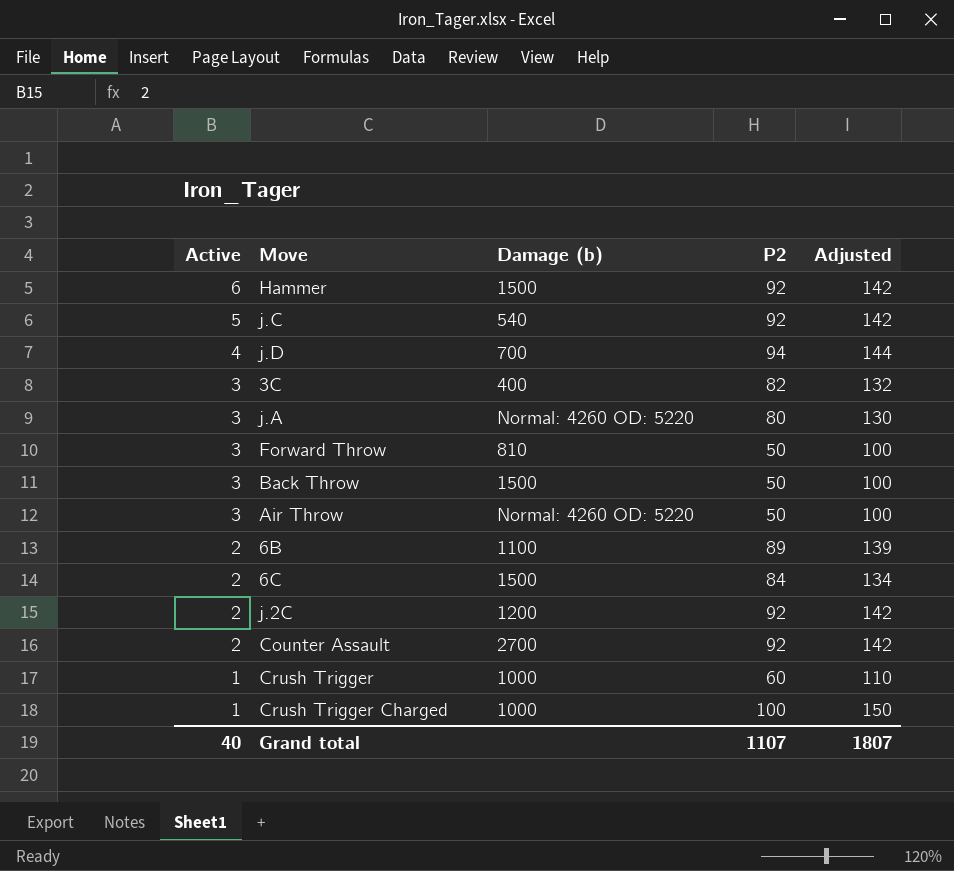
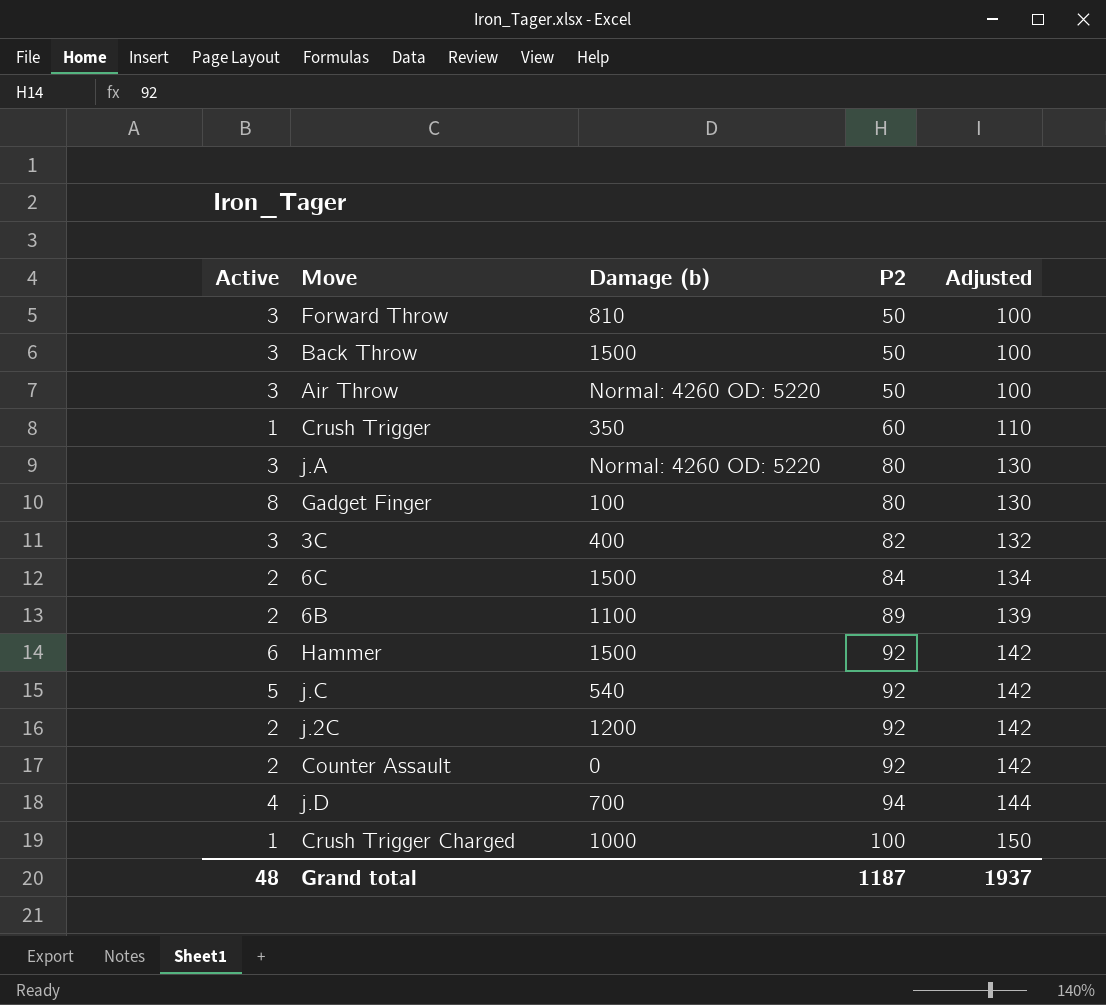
row order: Active descending -> P2 ascending
Crush Trigger | Damage (b): 1000 -> 350
row Gadget Finger: none -> 8 | 100 | 80 | 130
Counter Assault | Damage (b): 2700 -> 0
Grand total | Active: 40 -> 48
Grand total | P2: 1107 -> 1187
Grand total | Adjusted: 1807 -> 1937

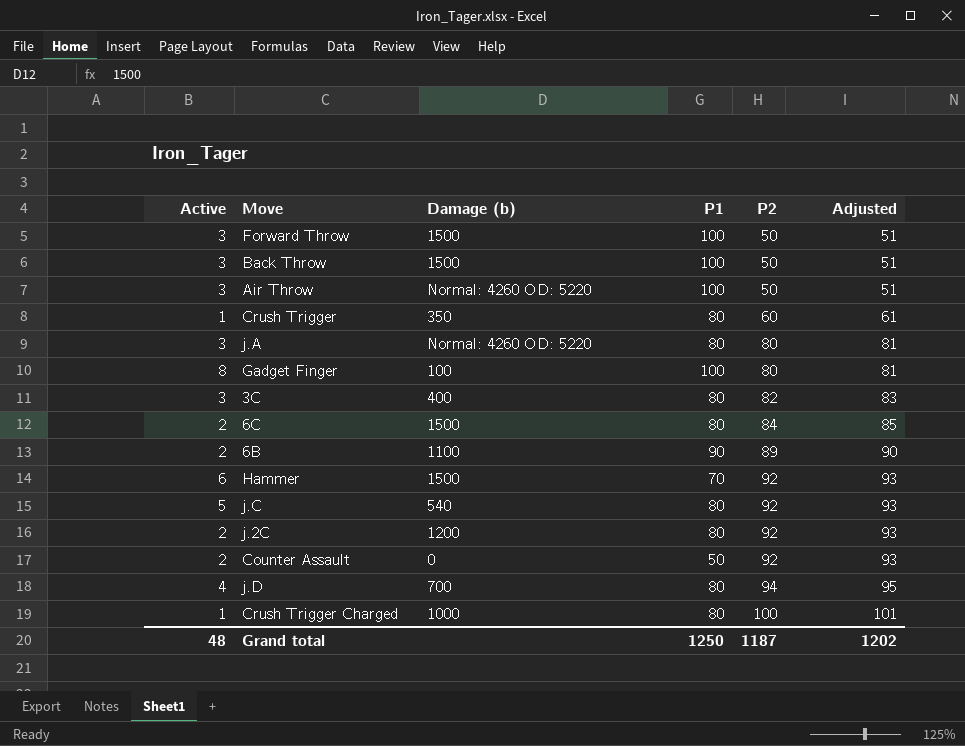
column P1 | position: none -> 4
column Adjusted | formula: [P2] + 50 -> [P2] + 1
Forward Throw | Damage (b): 810 -> 1500
Grand total | Adjusted: 1937 -> 1202

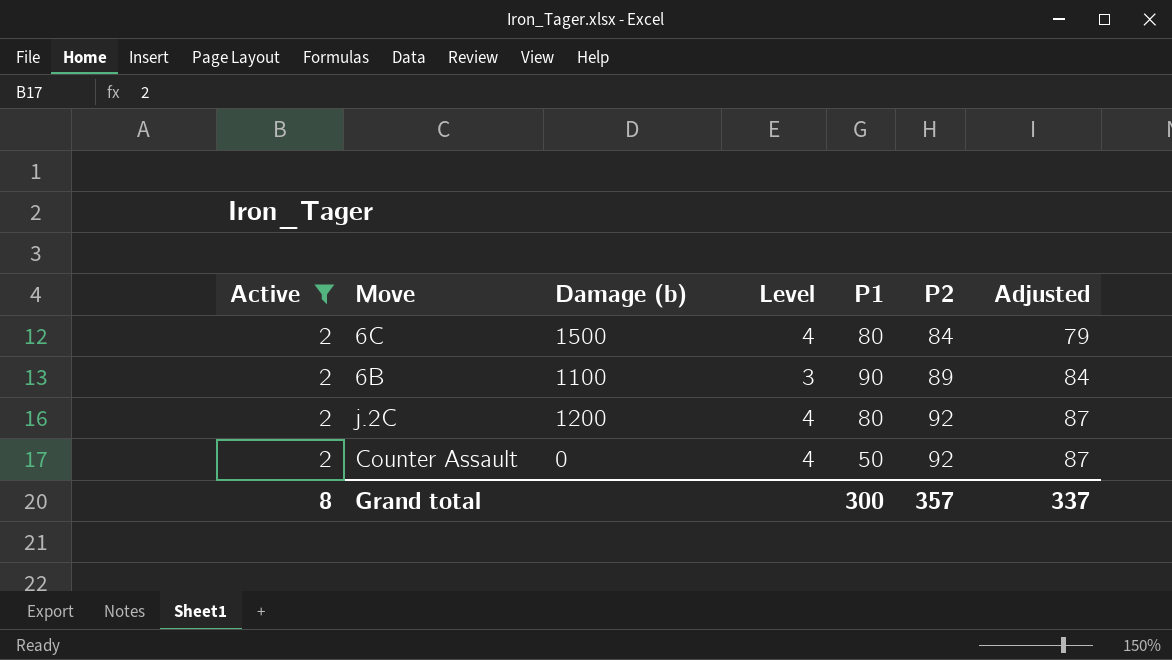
filter: none -> Active = 2
column Level | position: none -> 4
column Adjusted | formula: [P2] + 1 -> [P2] - 5
Grand total | Active: 48 -> 8
Grand total | P1: 1250 -> 300
Grand total | P2: 1187 -> 357
Grand total | Adjusted: 1202 -> 337

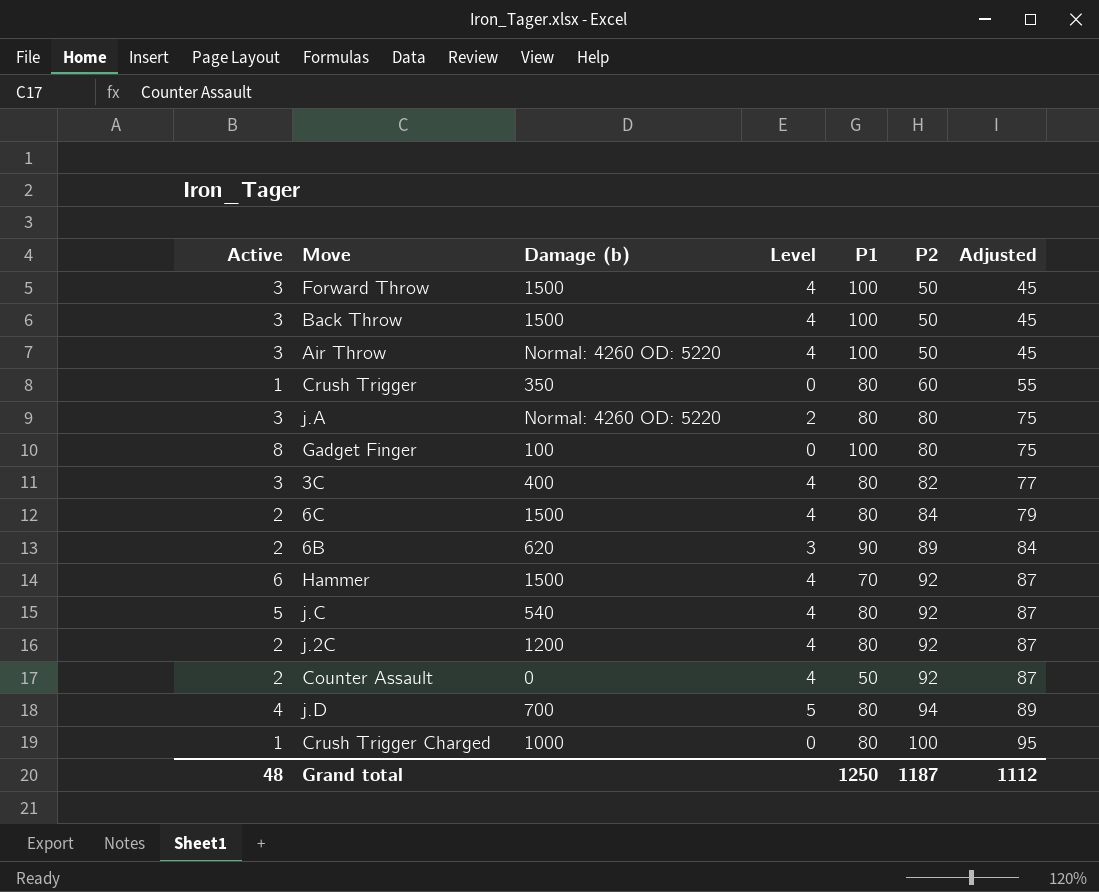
filter: Active = 2 -> none
6B | Damage (b): 1100 -> 620
Grand total | Active: 8 -> 48
Grand total | P1: 300 -> 1250
Grand total | P2: 357 -> 1187
Grand total | Adjusted: 337 -> 1112

